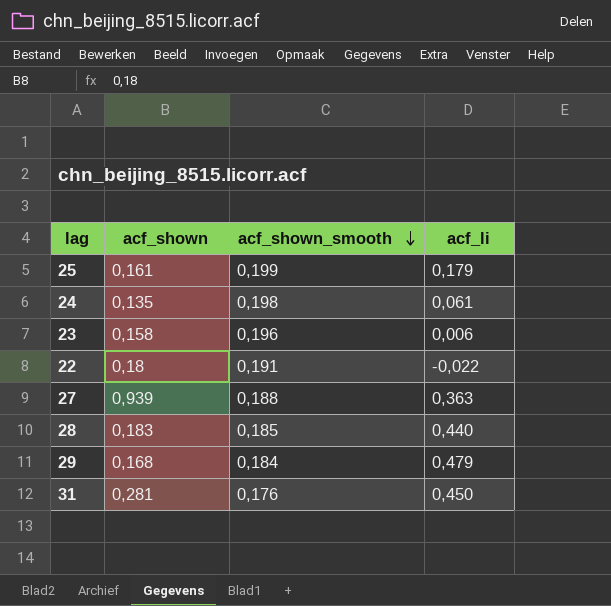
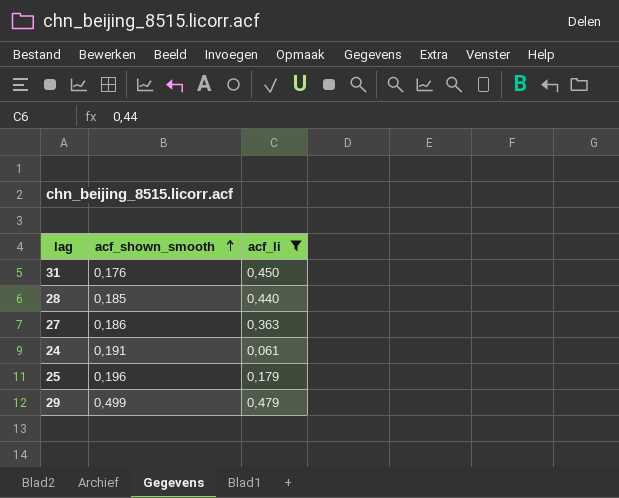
filter: none -> acf_li >= 0,061
row order: acf_shown_smooth descending -> acf_shown_smooth ascending
column acf_shown | position: 2 -> none
27 | acf_shown_smooth: 0,188 -> 0,186
24 | acf_shown_smooth: 0,198 -> 0,191
25 | acf_shown_smooth: 0,199 -> 0,196
29 | acf_shown_smooth: 0,184 -> 0,499

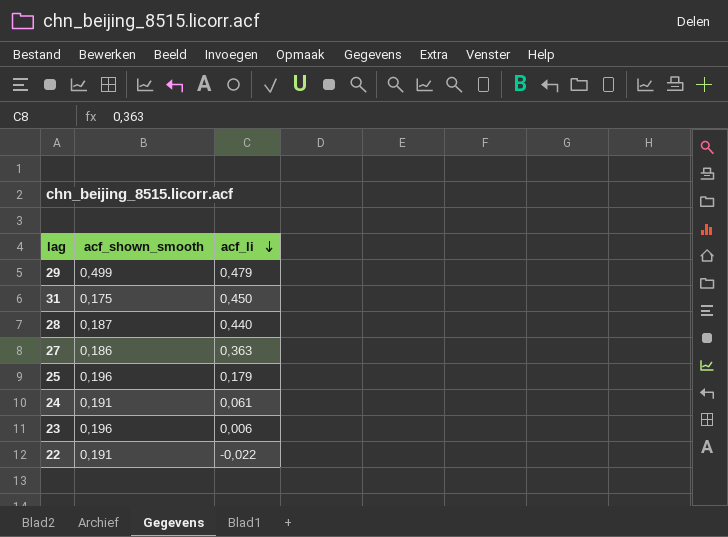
filter: acf_li >= 0,061 -> none
row order: acf_shown_smooth ascending -> acf_li descending
31 | acf_shown_smooth: 0,176 -> 0,175
28 | acf_shown_smooth: 0,185 -> 0,187

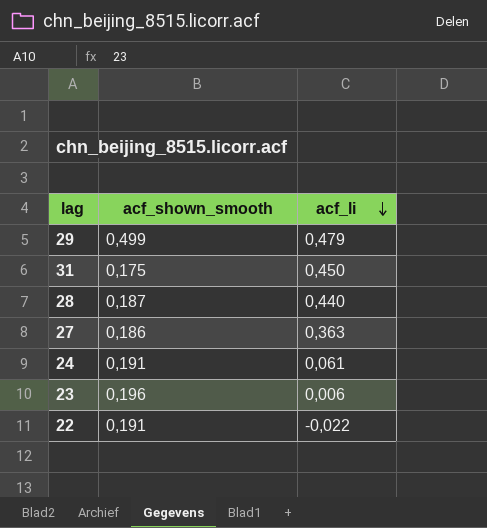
row 25: 0,196 | 0,179 -> none

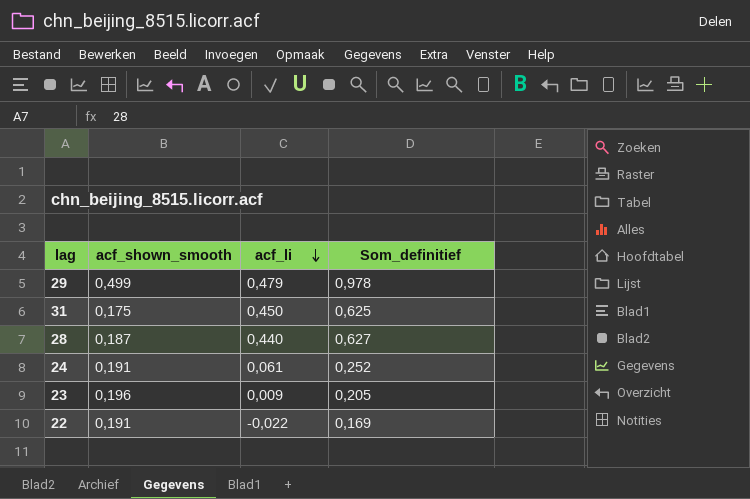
column Som_definitief | formula: none -> [acf_shown_smooth] + [acf_li]
row 27: 0,186 | 0,363 -> none
23 | acf_li: 0,006 -> 0,009

